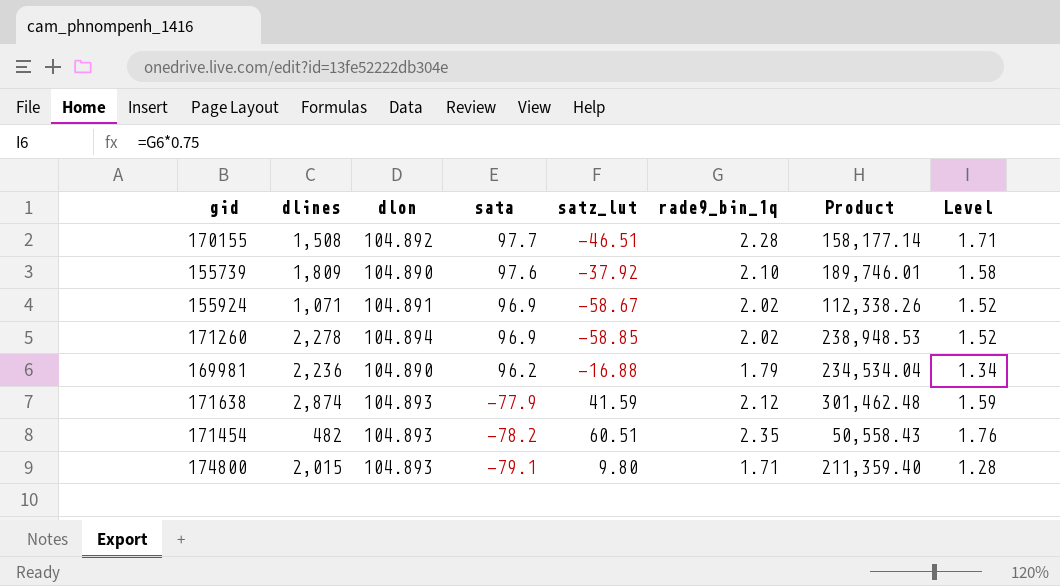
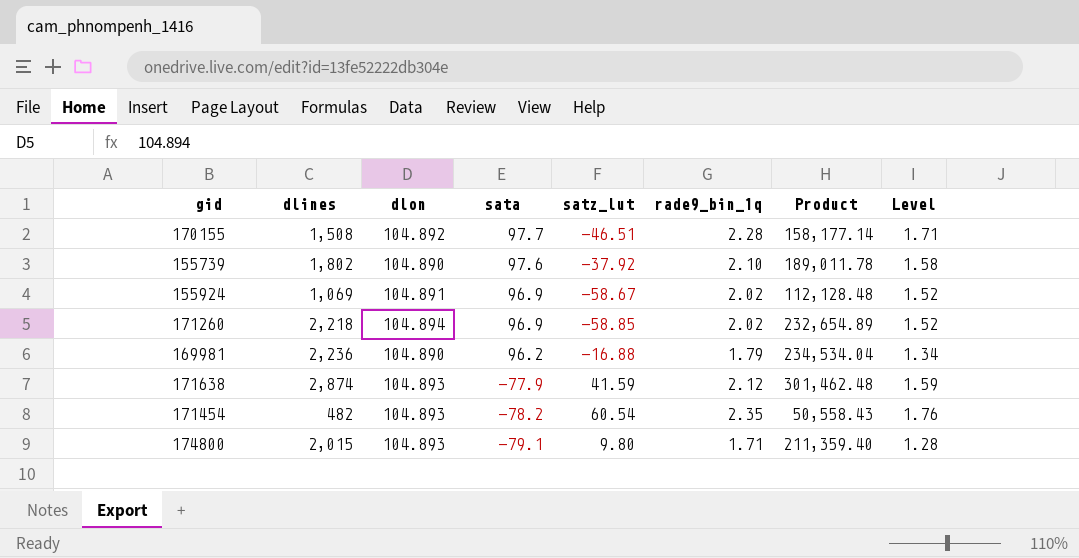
155739 | dlines: 1,809 -> 1,802
155739 | Product: 189,746.01 -> 189,011.78
155924 | dlines: 1,071 -> 1,069
155924 | Product: 112,338.26 -> 112,128.48
171260 | dlines: 2,278 -> 2,218
171260 | Product: 238,948.53 -> 232,654.89
171454 | satz_lut: 60.51 -> 60.54

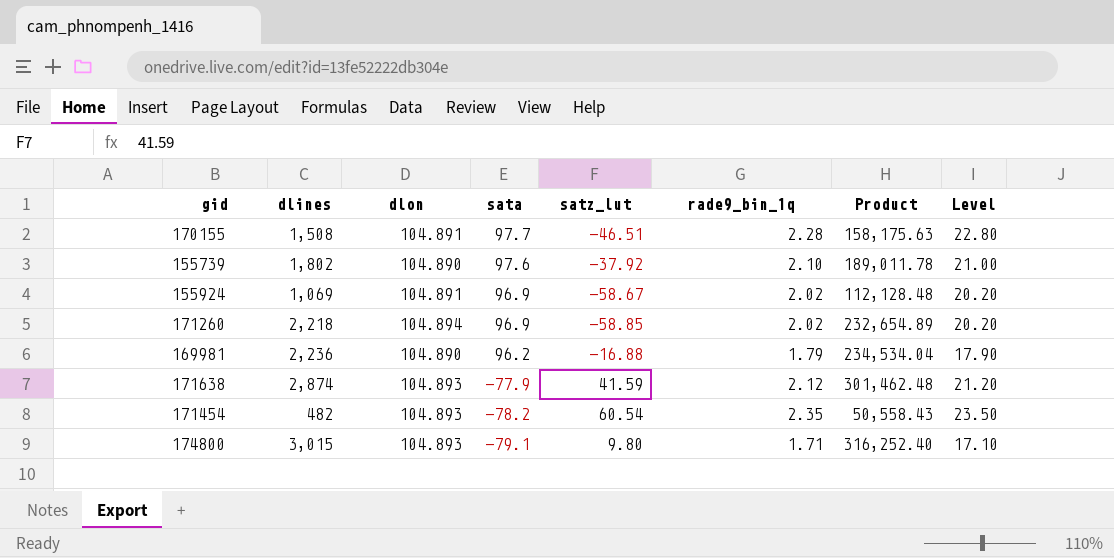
column Level | formula: [rade9_bin_1q] * 0.75 -> [rade9_bin_1q] * 10
170155 | dlon: 104.892 -> 104.891
170155 | Product: 158,177.14 -> 158,175.63
174800 | dlines: 2,015 -> 3,015
174800 | Product: 211,359.40 -> 316,252.40

